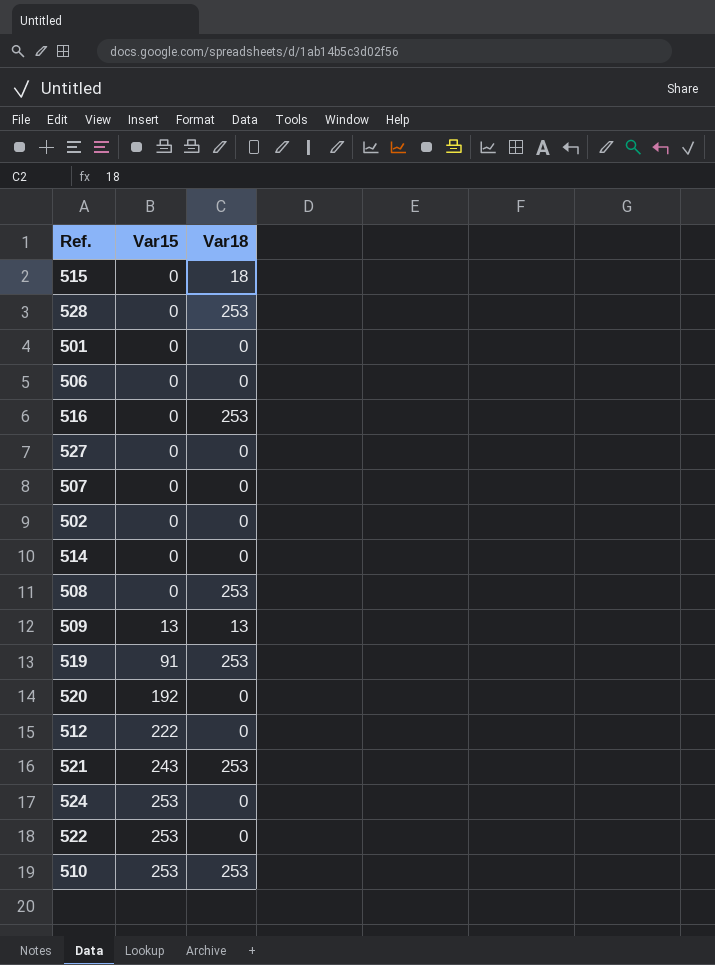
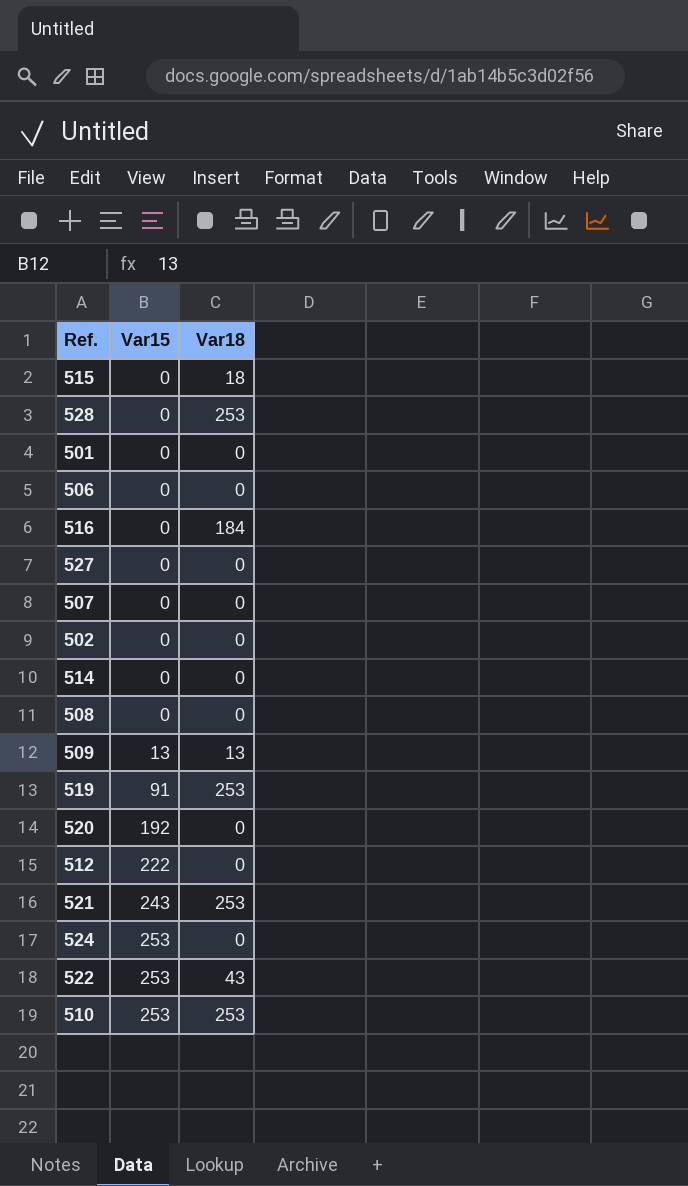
516 | Var18: 253 -> 184
508 | Var18: 253 -> 0
522 | Var18: 0 -> 43

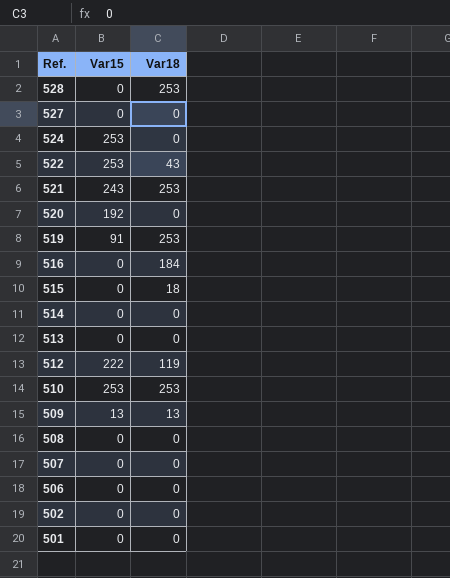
row order: Var15 ascending -> Ref. descending
row 513: none -> 0 | 0
512 | Var18: 0 -> 119

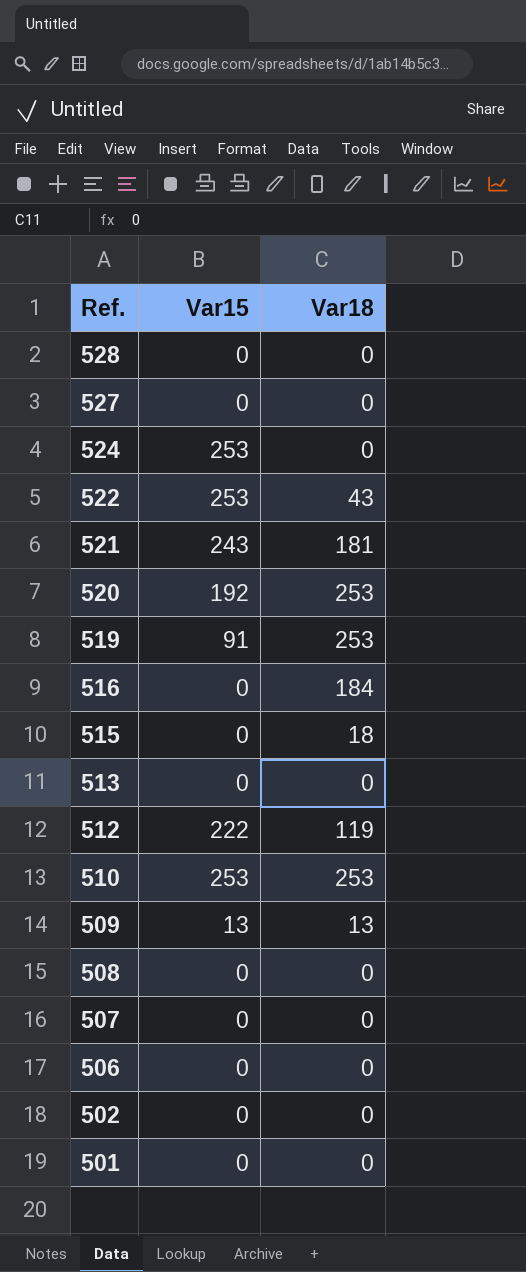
row 514: 0 | 0 -> none
528 | Var18: 253 -> 0
521 | Var18: 253 -> 181
520 | Var18: 0 -> 253

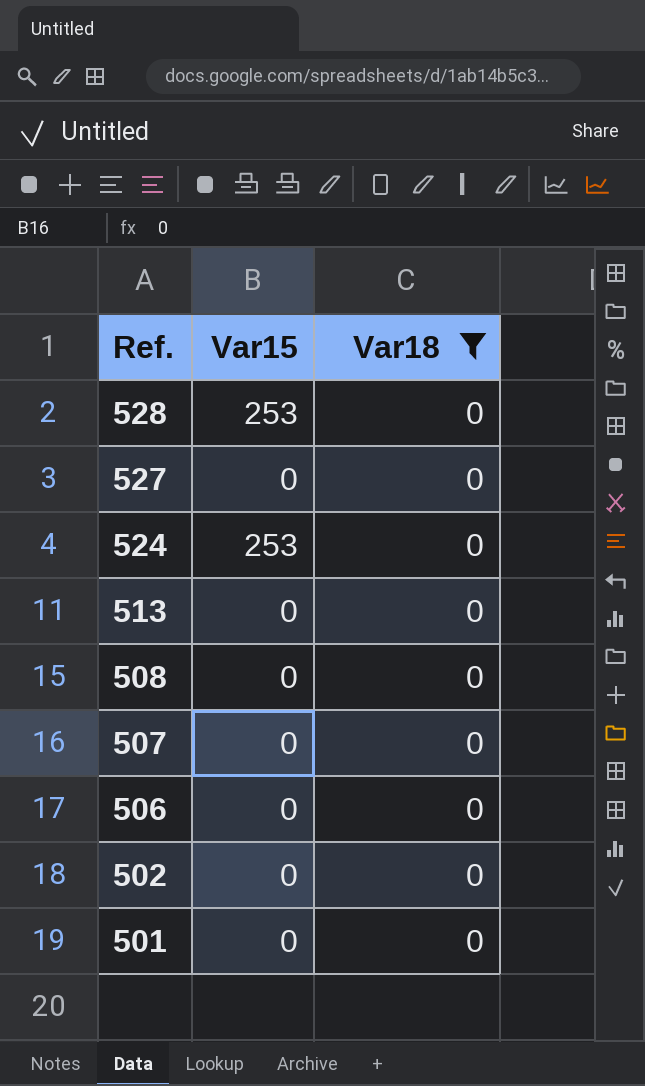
filter: none -> Var18 = 0
528 | Var15: 0 -> 253

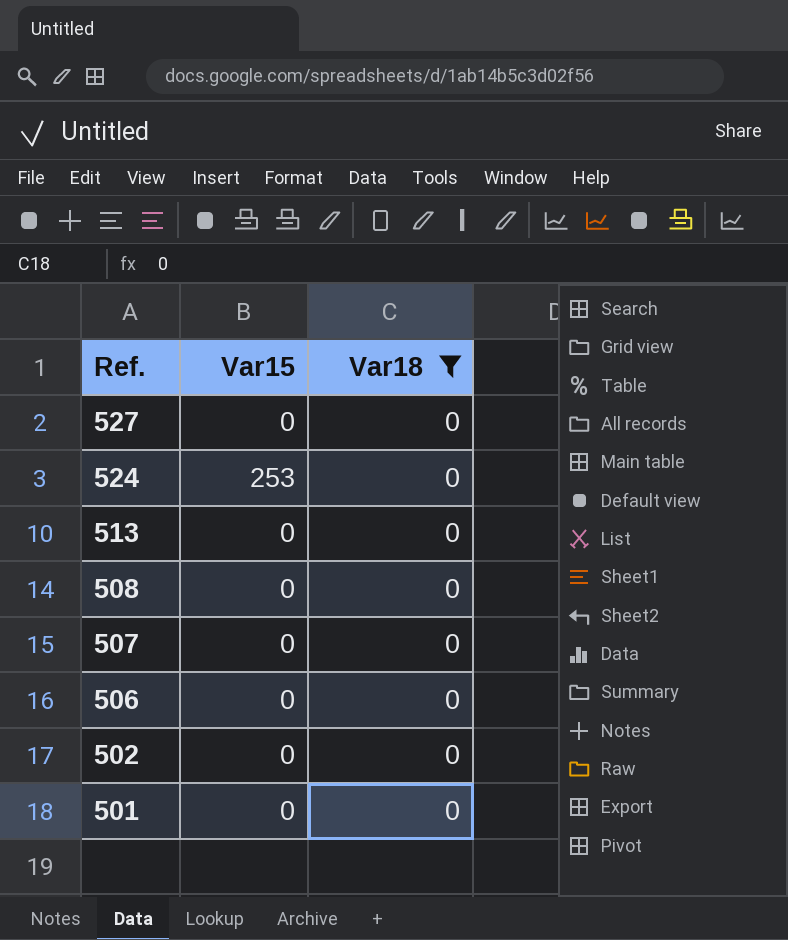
row 528: 253 | 0 -> none

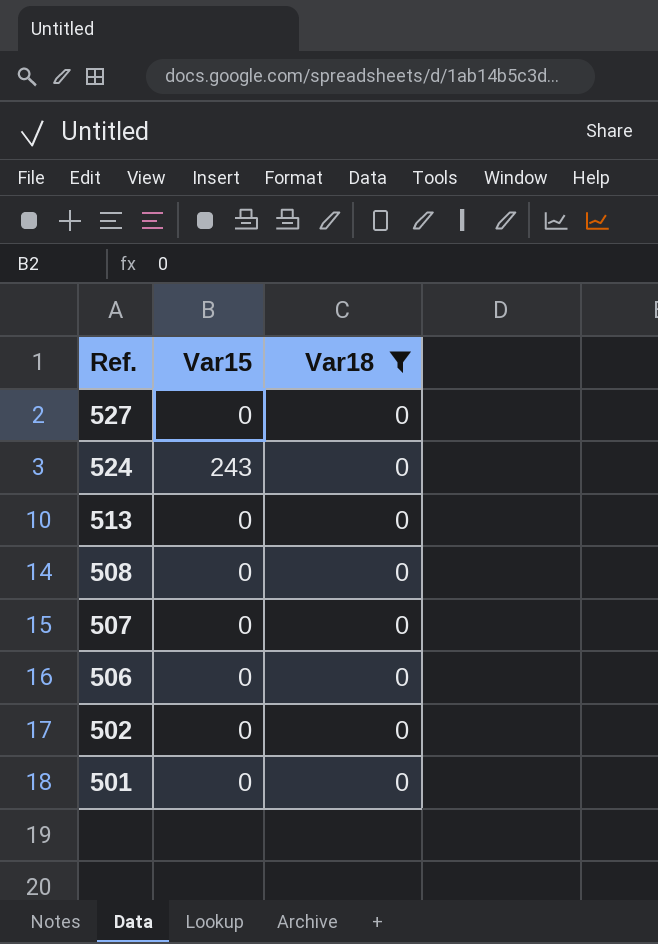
524 | Var15: 253 -> 243

